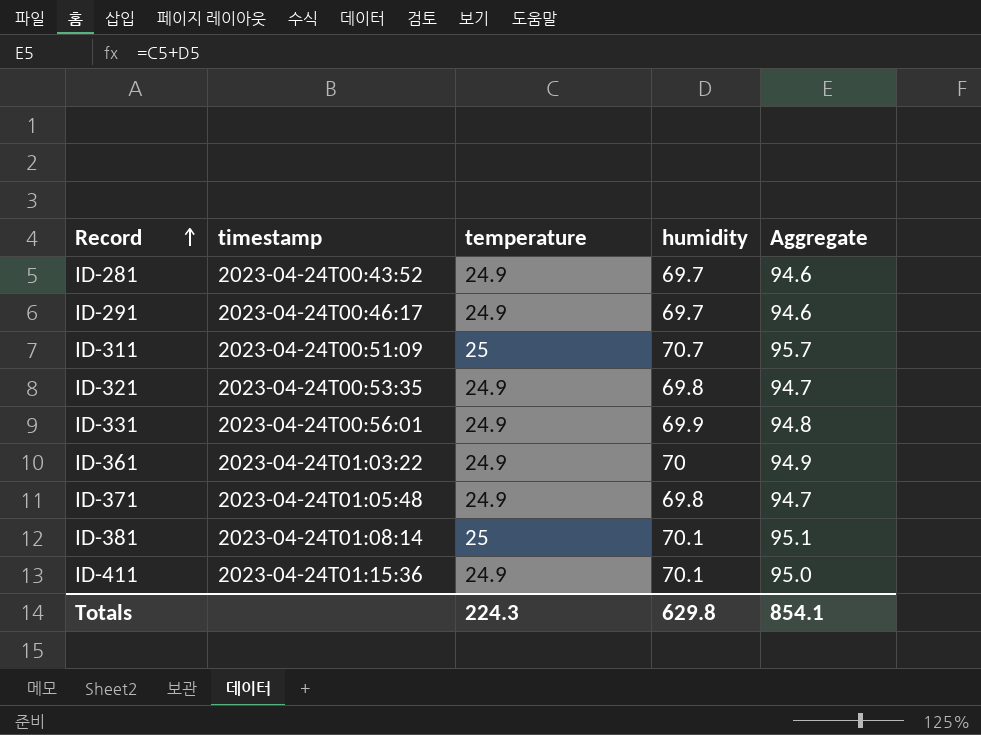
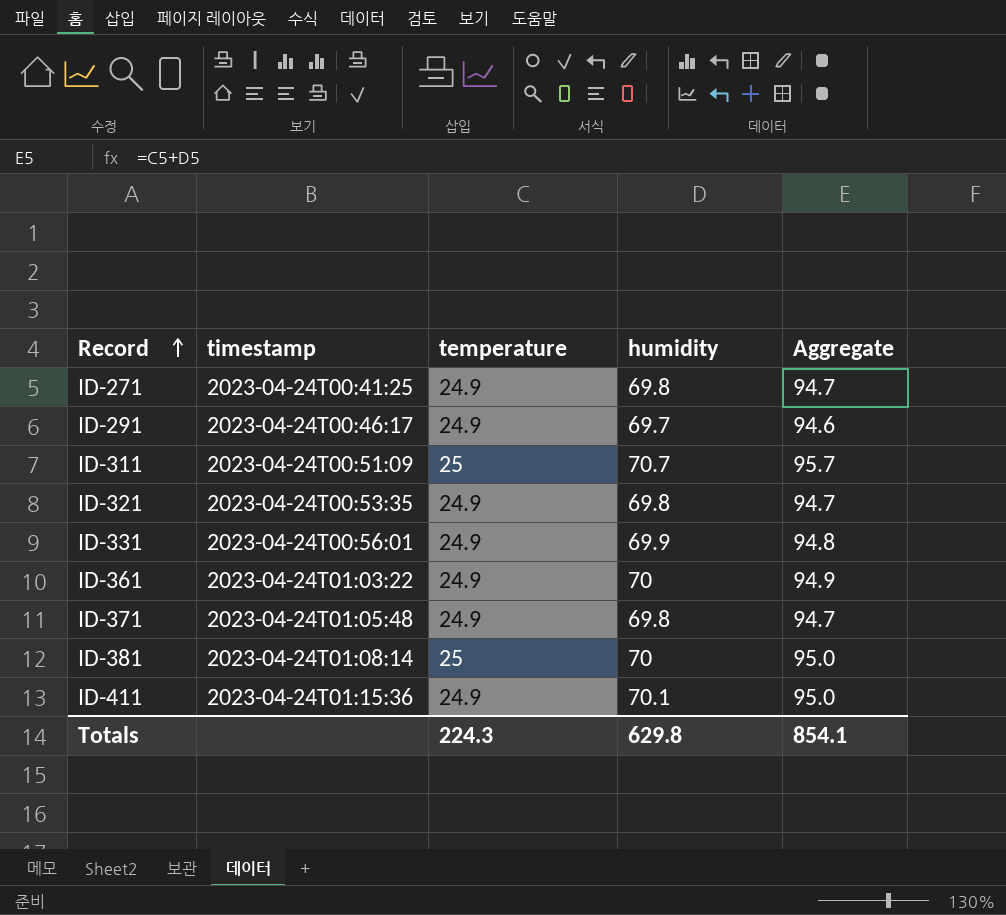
row ID-281: 2023-04-24T00:43:52 | 24.9 | 69.7 | 94.6 -> none
row ID-271: none -> 2023-04-24T00:41:25 | 24.9 | 69.8 | 94.7
ID-381 | humidity: 70.1 -> 70
ID-381 | Aggregate: 95.1 -> 95.0

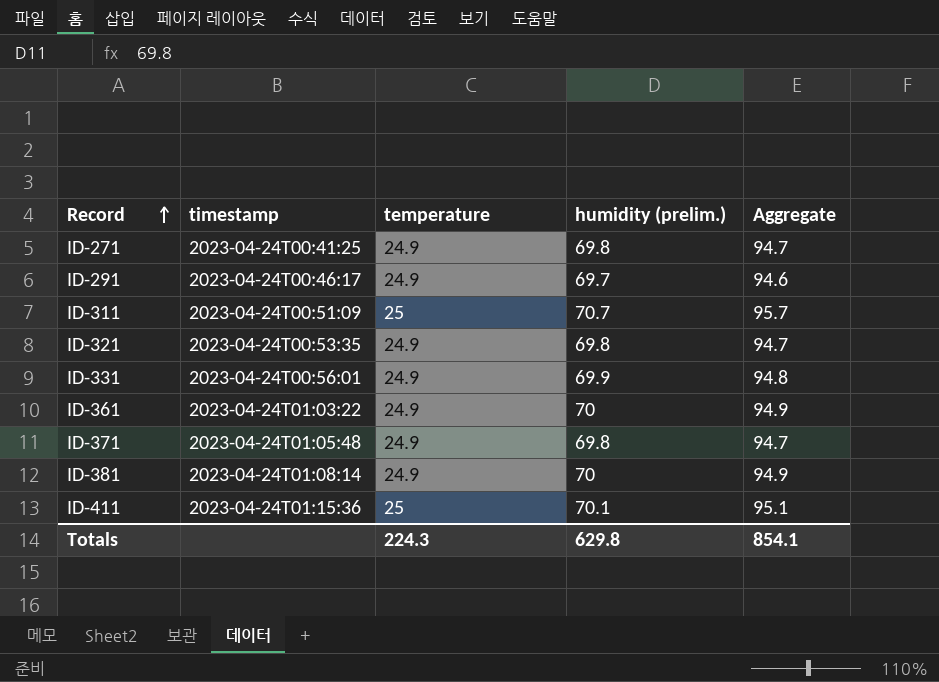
column name: humidity -> humidity (prelim.)
ID-381 | temperature: 25 -> 24.9
ID-381 | Aggregate: 95.0 -> 94.9
ID-411 | temperature: 24.9 -> 25
ID-411 | Aggregate: 95.0 -> 95.1

